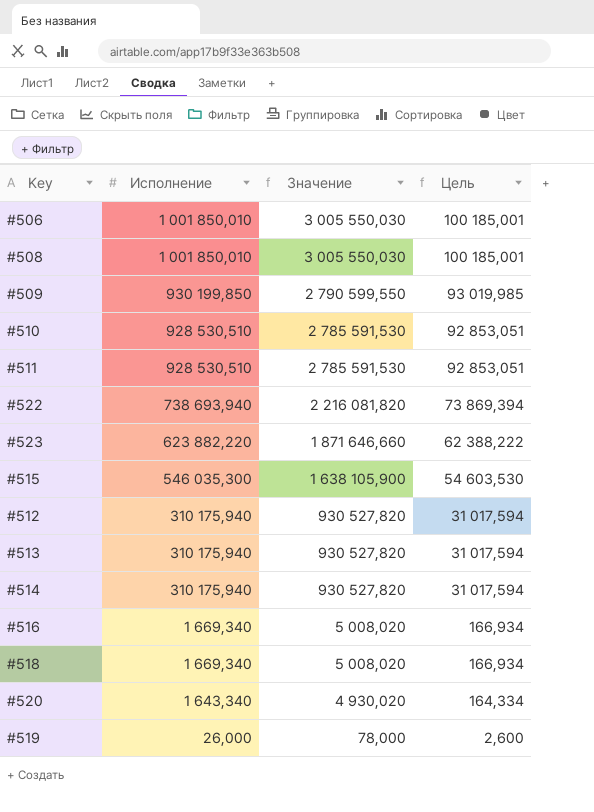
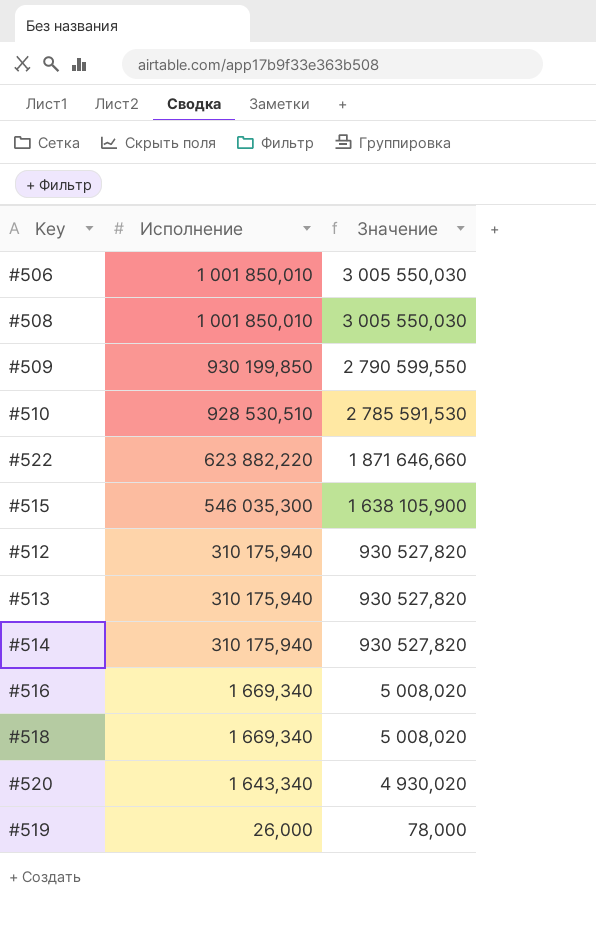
column Цель | formula: [Исполнение] * 0,1 -> none
row #511: 928 530,510 | 2 785 591,530 | 92 853,051 -> none
row #523: 623 882,220 | 1 871 646,660 | 62 388,222 -> none
#522 | Исполнение: 738 693,940 -> 623 882,220
#522 | Значение: 2 216 081,820 -> 1 871 646,660

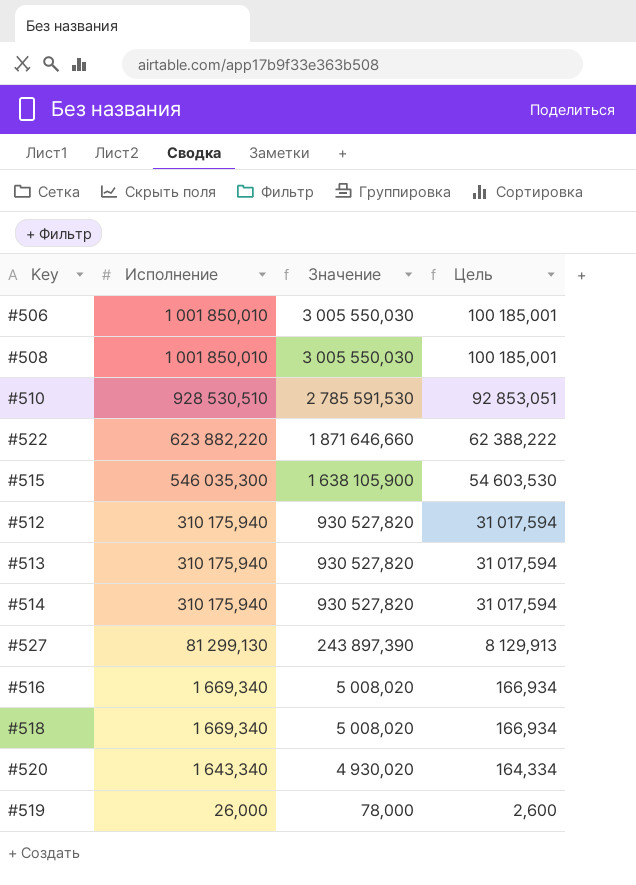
column Цель | formula: none -> [Исполнение] * 0,1
row #509: 930 199,850 | 2 790 599,550 -> none
row #527: none -> 81 299,130 | 243 897,390 | 8 129,913

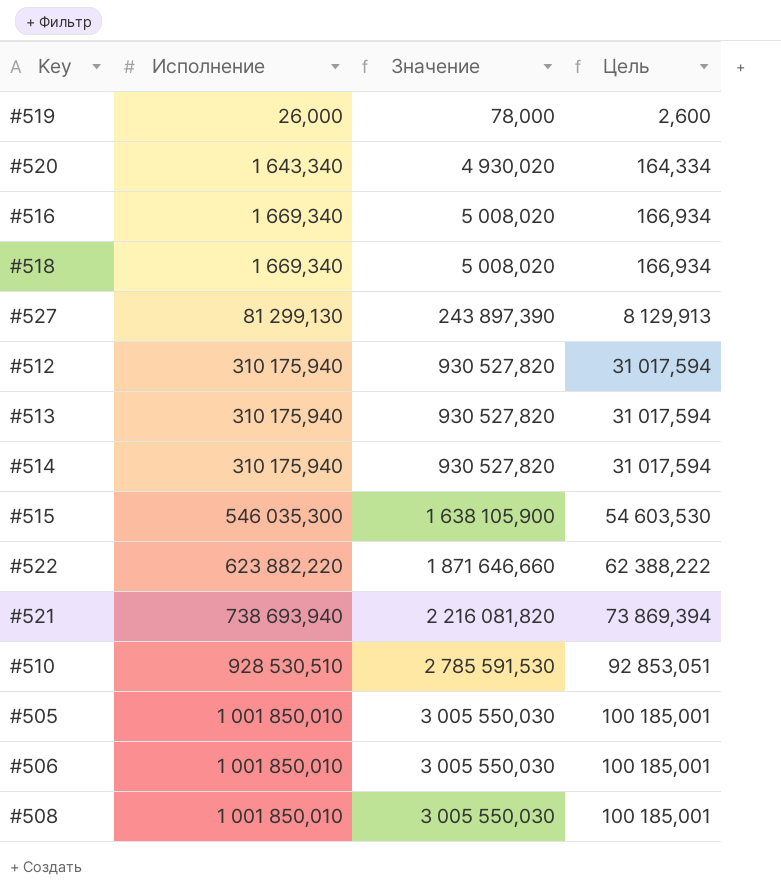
row order: Исполнение descending -> Исполнение ascending
row #521: none -> 738 693,940 | 2 216 081,820 | 73 869,394
row #505: none -> 1 001 850,010 | 3 005 550,030 | 100 185,001

